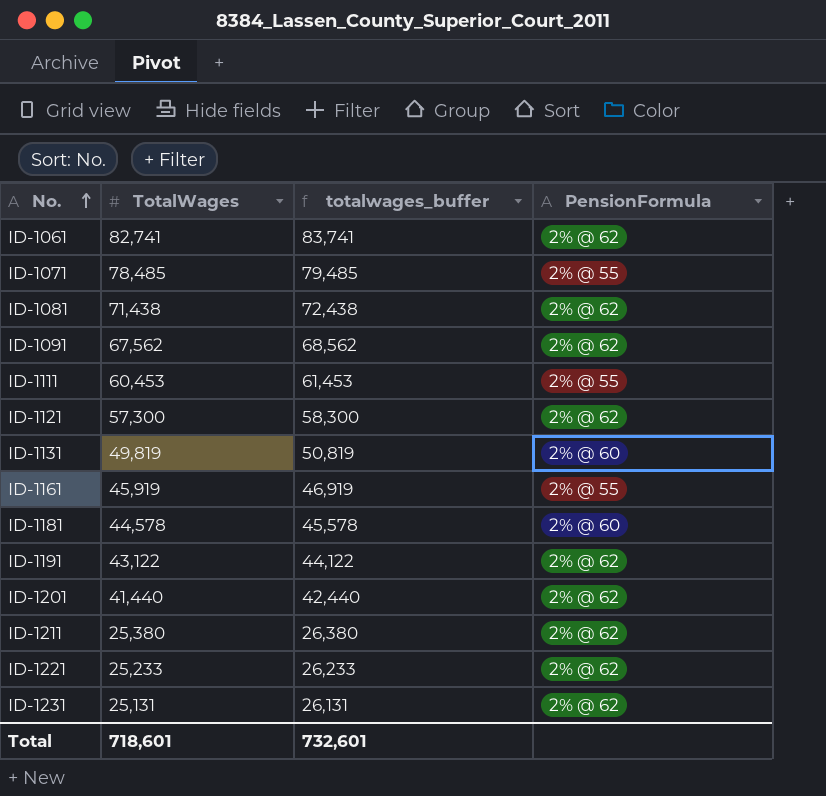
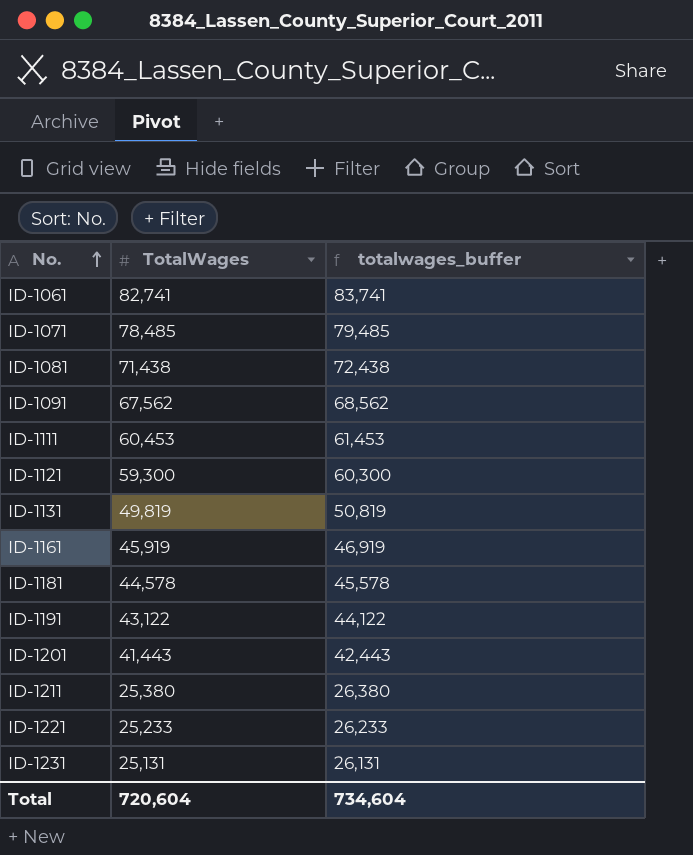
column PensionFormula | position: 4 -> none
ID-1121 | TotalWages: 57,300 -> 59,300
ID-1121 | totalwages_buffer: 58,300 -> 60,300
ID-1201 | TotalWages: 41,440 -> 41,443
ID-1201 | totalwages_buffer: 42,440 -> 42,443
Total | TotalWages: 718,601 -> 720,604
Total | totalwages_buffer: 732,601 -> 734,604

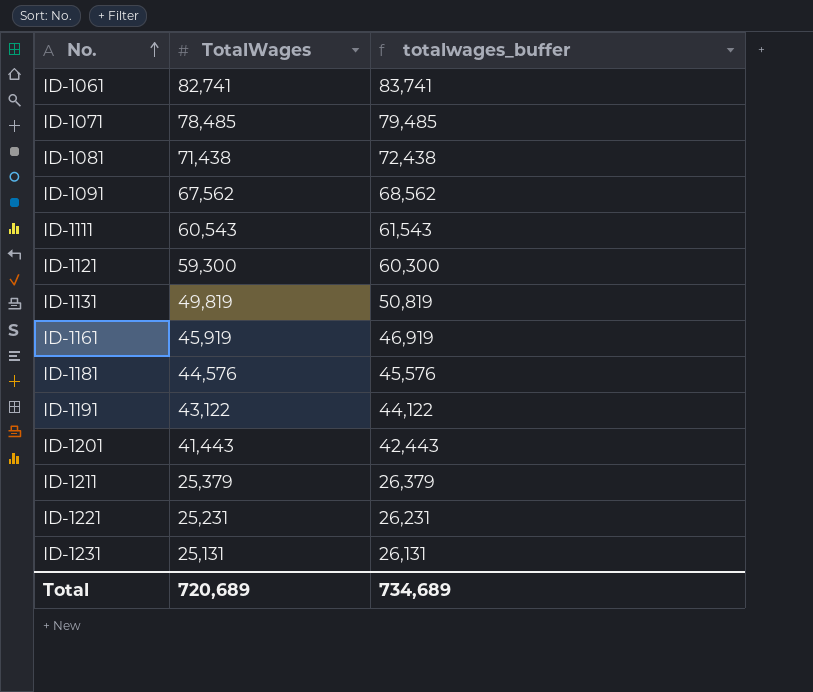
ID-1111 | TotalWages: 60,453 -> 60,543
ID-1111 | totalwages_buffer: 61,453 -> 61,543
ID-1181 | TotalWages: 44,578 -> 44,576
ID-1181 | totalwages_buffer: 45,578 -> 45,576
ID-1211 | TotalWages: 25,380 -> 25,379
ID-1211 | totalwages_buffer: 26,380 -> 26,379
ID-1221 | TotalWages: 25,233 -> 25,231
ID-1221 | totalwages_buffer: 26,233 -> 26,231
Total | TotalWages: 720,604 -> 720,689
Total | totalwages_buffer: 734,604 -> 734,689

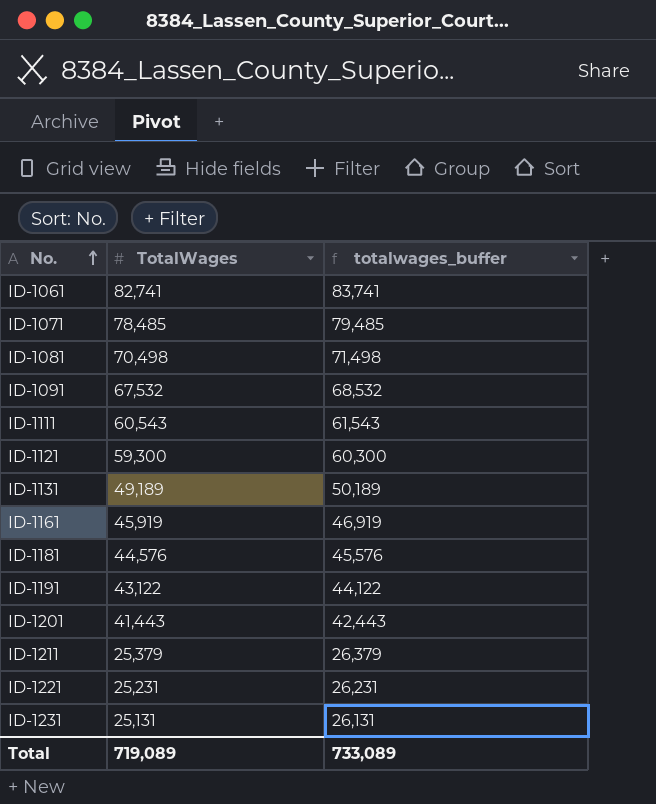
ID-1081 | TotalWages: 71,438 -> 70,498
ID-1081 | totalwages_buffer: 72,438 -> 71,498
ID-1091 | TotalWages: 67,562 -> 67,532
ID-1091 | totalwages_buffer: 68,562 -> 68,532
ID-1131 | TotalWages: 49,819 -> 49,189
ID-1131 | totalwages_buffer: 50,819 -> 50,189
Total | TotalWages: 720,689 -> 719,089
Total | totalwages_buffer: 734,689 -> 733,089

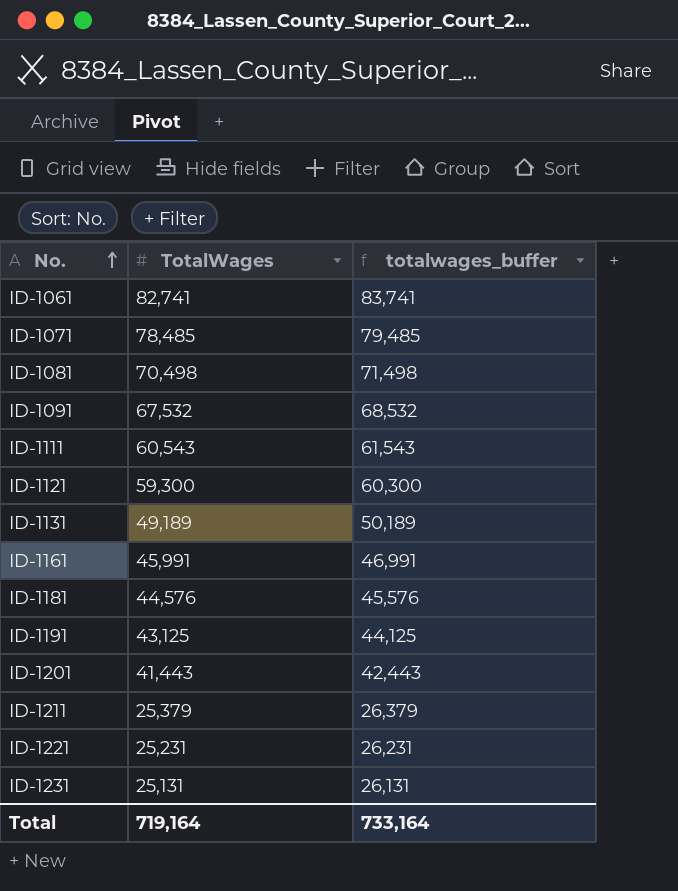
ID-1161 | TotalWages: 45,919 -> 45,991
ID-1161 | totalwages_buffer: 46,919 -> 46,991
ID-1191 | TotalWages: 43,122 -> 43,125
ID-1191 | totalwages_buffer: 44,122 -> 44,125
Total | TotalWages: 719,089 -> 719,164
Total | totalwages_buffer: 733,089 -> 733,164

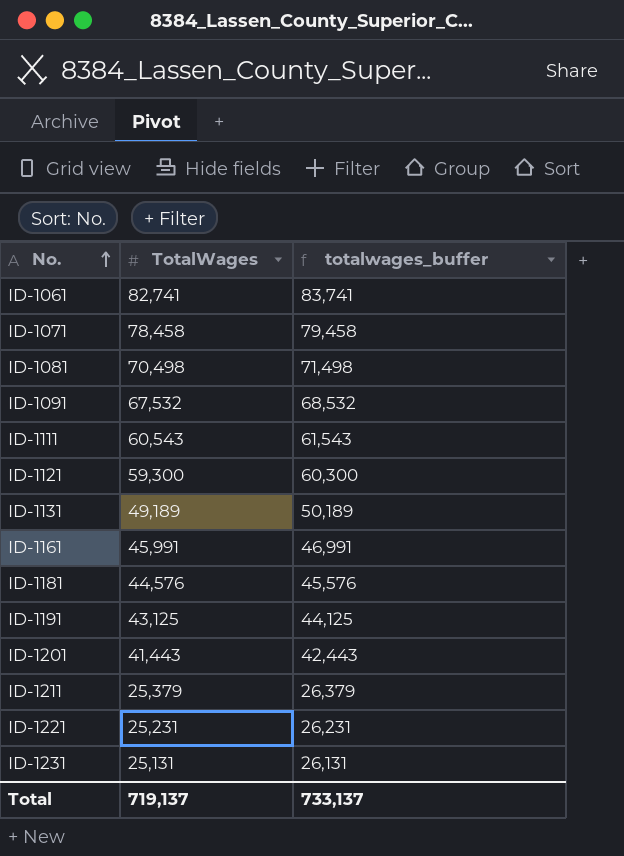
ID-1071 | TotalWages: 78,485 -> 78,458
ID-1071 | totalwages_buffer: 79,485 -> 79,458
Total | TotalWages: 719,164 -> 719,137
Total | totalwages_buffer: 733,164 -> 733,137

